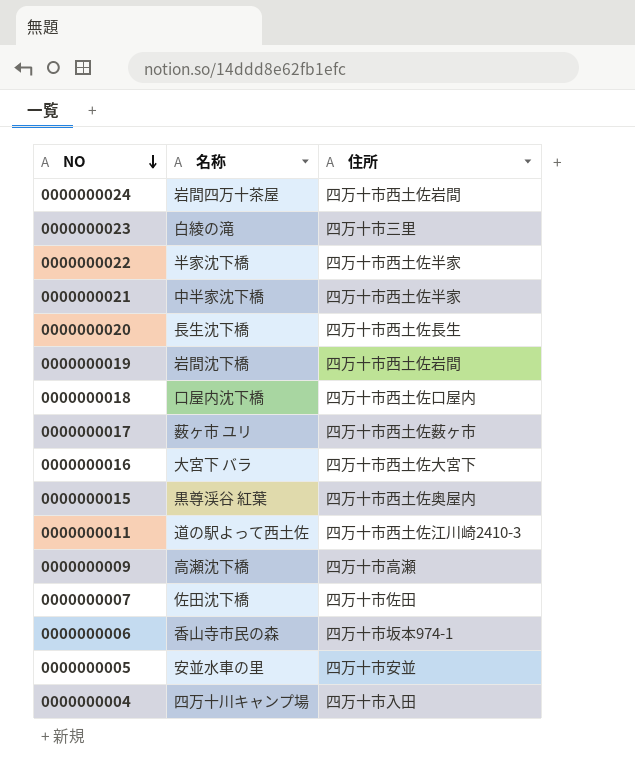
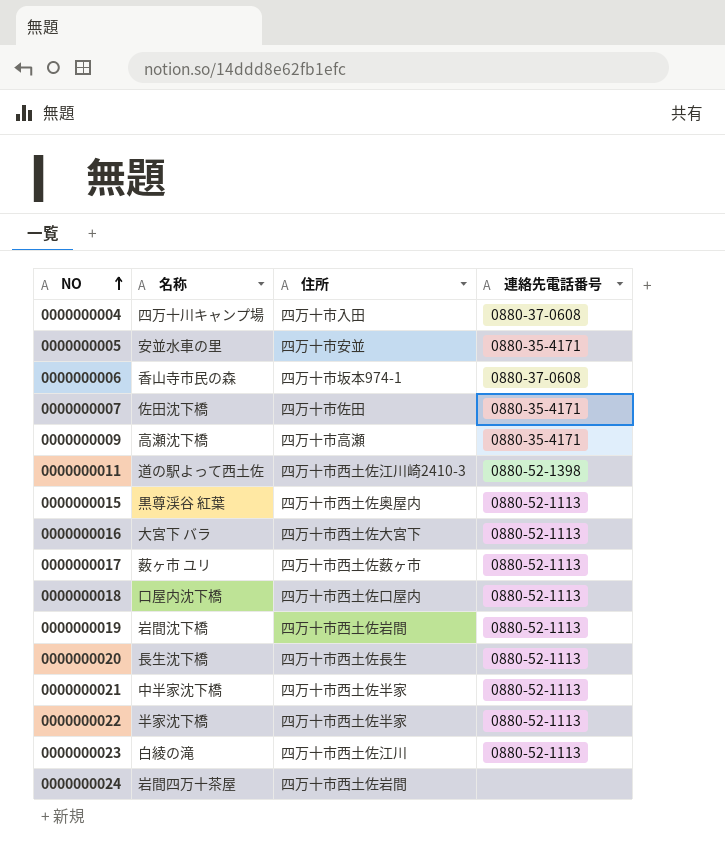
row order: NO descending -> NO ascending
column 連絡先電話番号 | position: none -> 4
0000000023 | 住所: 四万十市三里 -> 四万十市西土佐江川

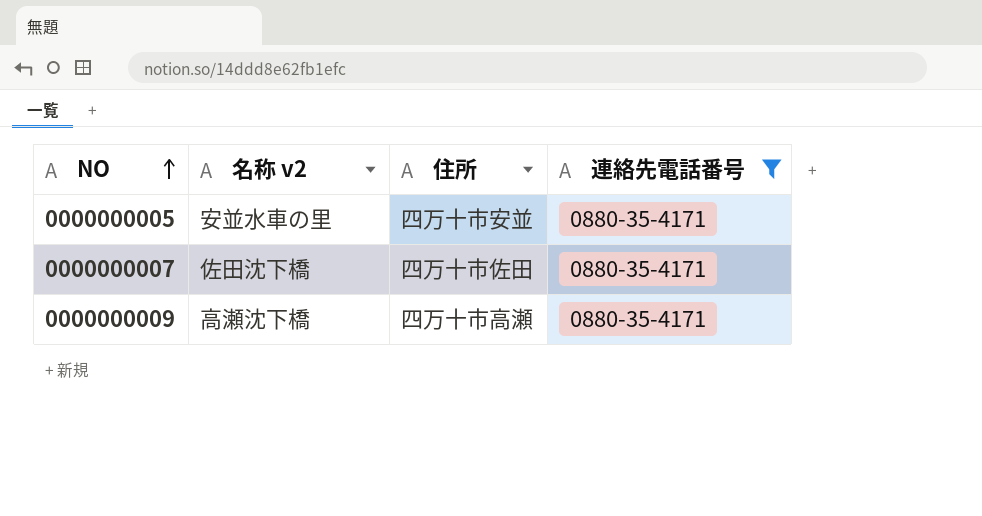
filter: none -> 連絡先電話番号 = 0880-35-4171
column name: 名称 -> 名称 v2

